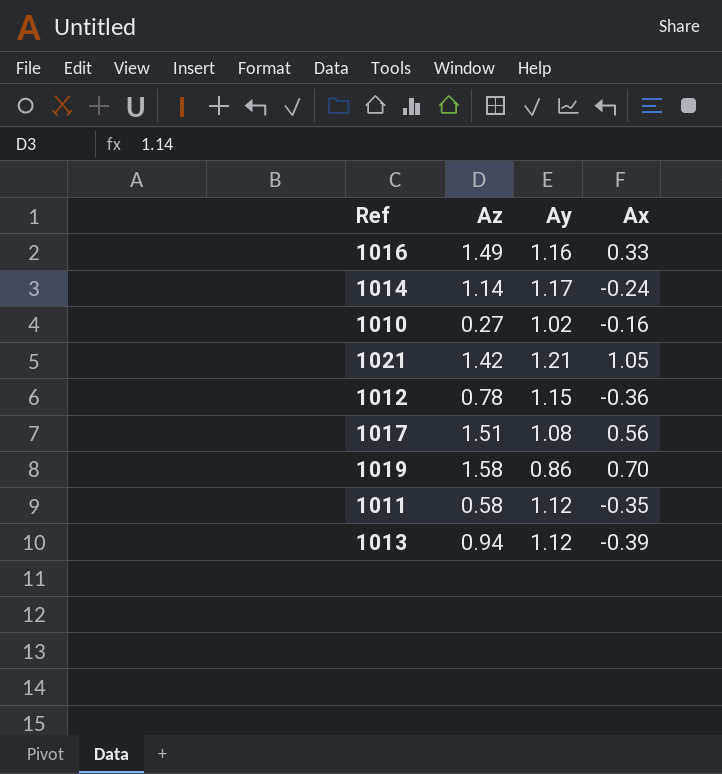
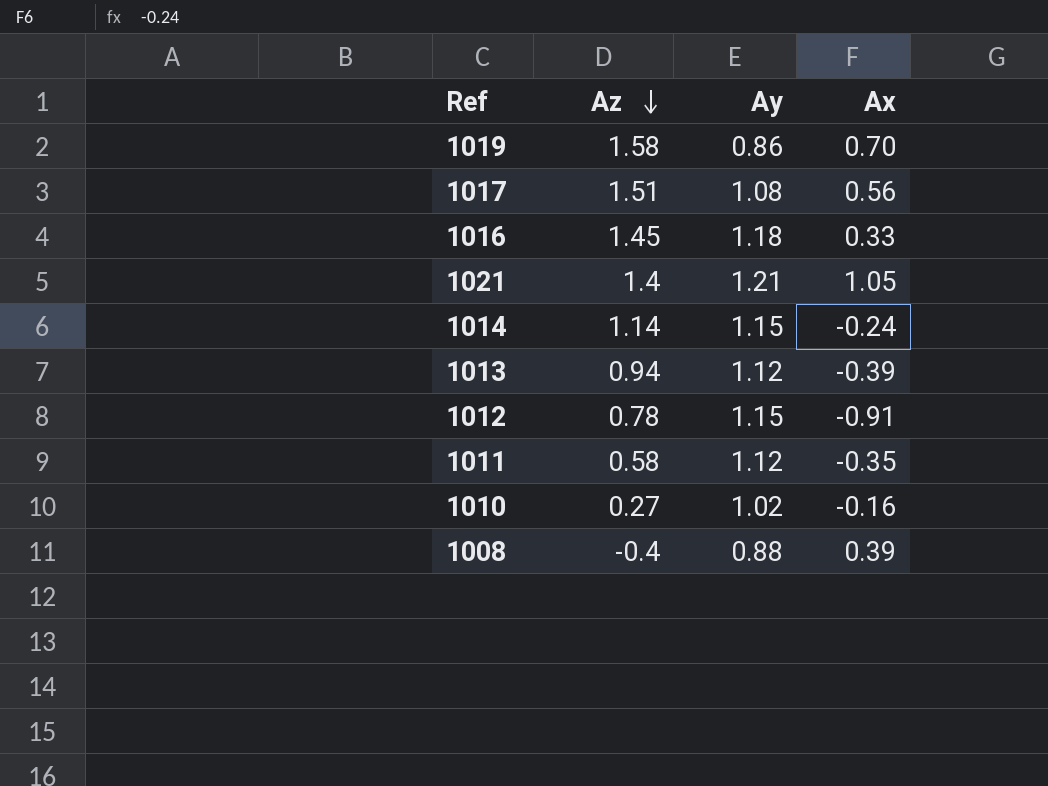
row order: none -> Az descending
1016 | Az: 1.49 -> 1.45
1016 | Ay: 1.16 -> 1.18
1021 | Az: 1.42 -> 1.4
1014 | Ay: 1.17 -> 1.15
1012 | Ax: -0.36 -> -0.91
row 1008: none -> -0.4 | 0.88 | 0.39

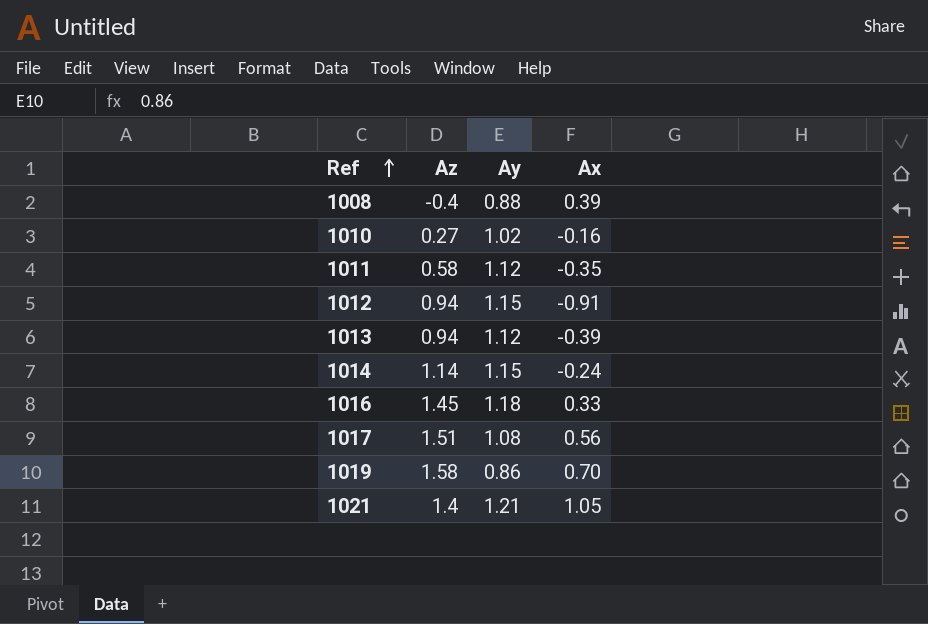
row order: Az descending -> Ref ascending
1012 | Az: 0.78 -> 0.94

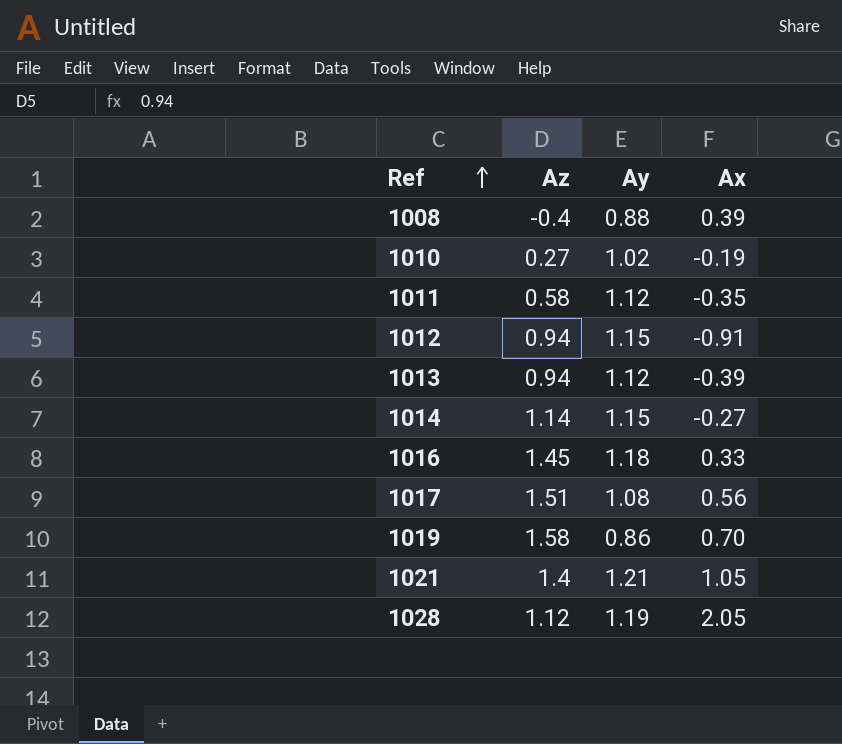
1010 | Ax: -0.16 -> -0.19
1014 | Ax: -0.24 -> -0.27
row 1028: none -> 1.12 | 1.19 | 2.05

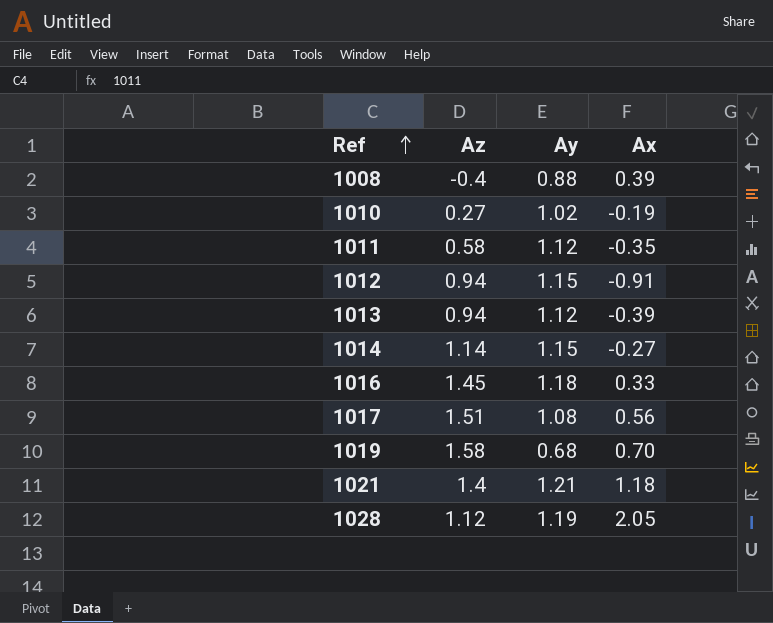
1019 | Ay: 0.86 -> 0.68
1021 | Ax: 1.05 -> 1.18

